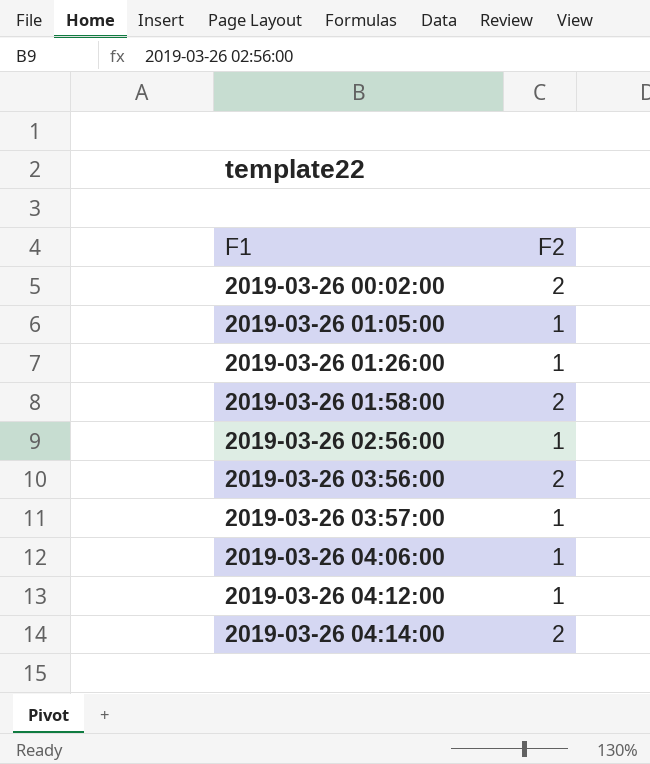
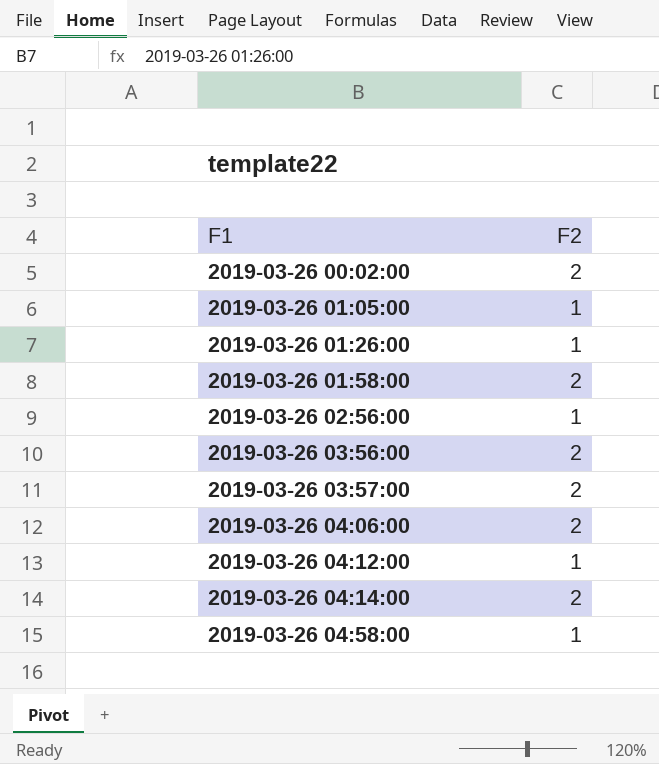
2019-03-26 03:57:00 | F2: 1 -> 2
2019-03-26 04:06:00 | F2: 1 -> 2
row 2019-03-26 04:58:00: none -> 1

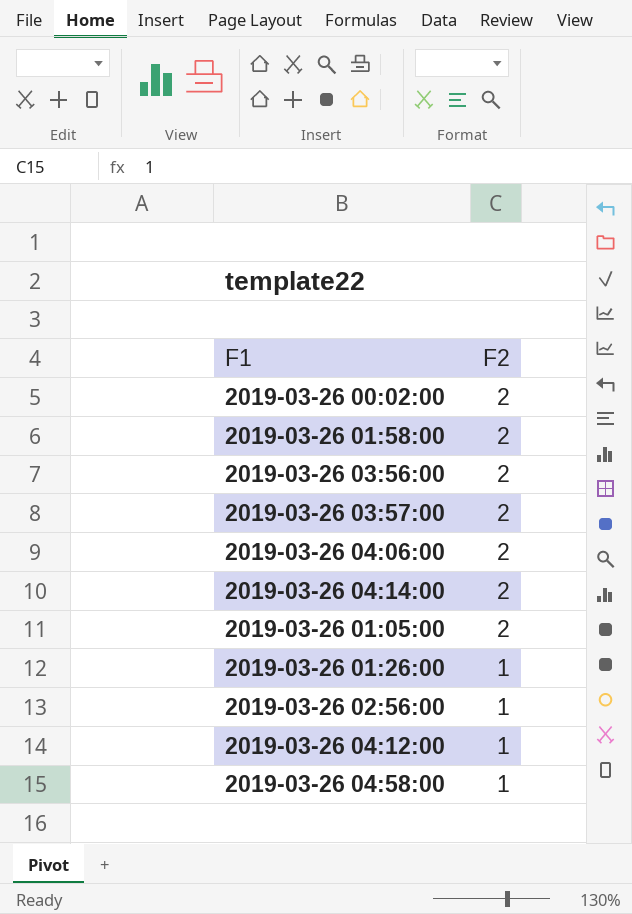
row order: F1 ascending -> F2 descending
2019-03-26 01:05:00 | F2: 1 -> 2

